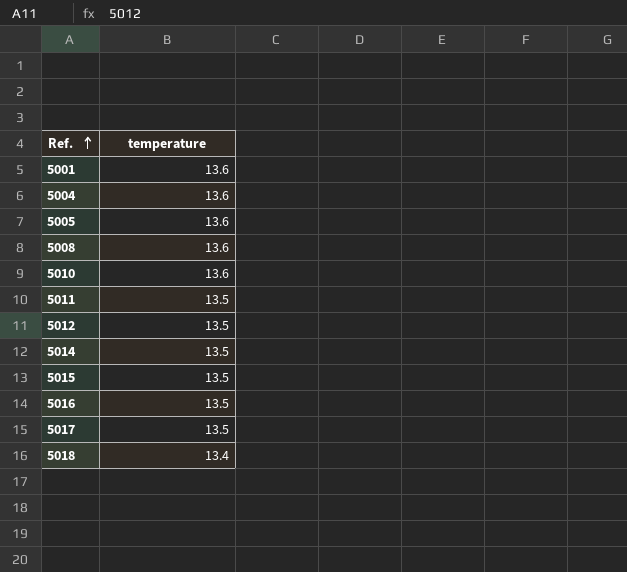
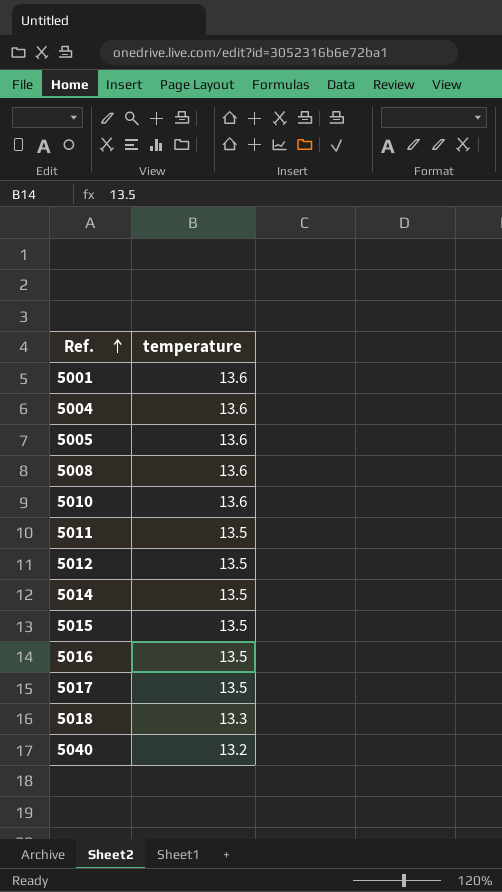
5018 | temperature: 13.4 -> 13.3
row 5040: none -> 13.2

